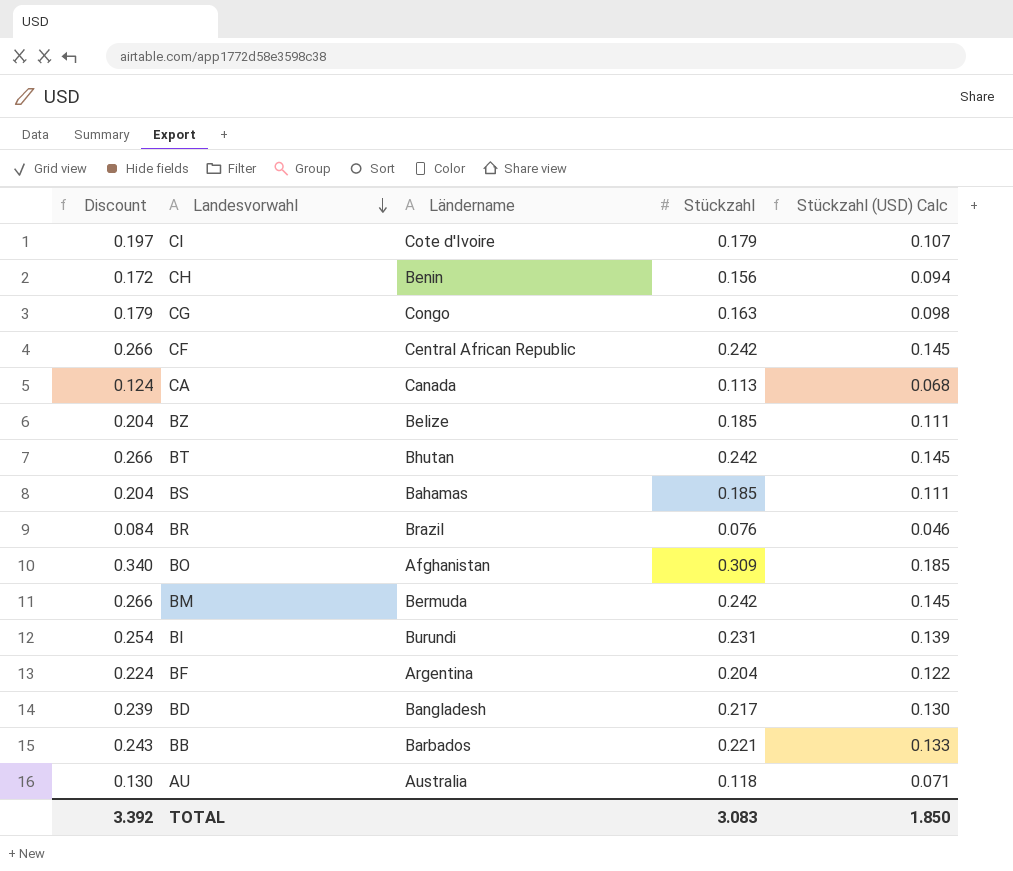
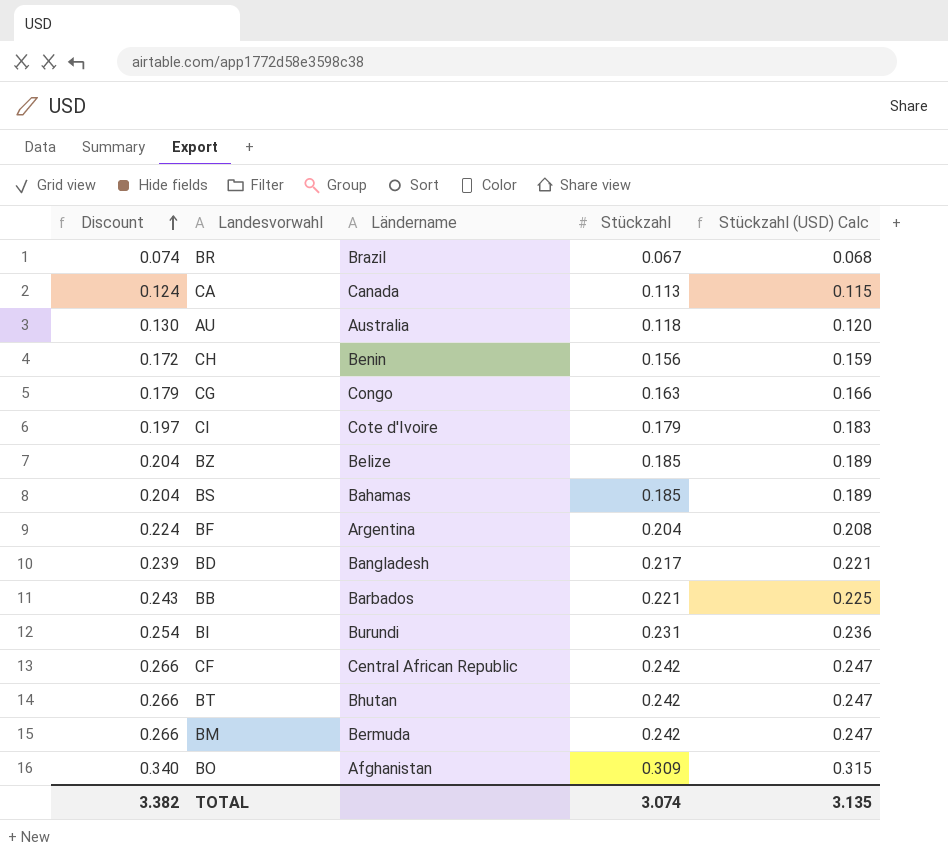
row order: Landesvorwahl descending -> Discount ascending
column Stückzahl (USD) Calc | formula: [Stückzahl] * 0.6 -> [Stückzahl] * 1.02
BR | Discount: 0.084 -> 0.074
BR | Stückzahl: 0.076 -> 0.067
TOTAL | Discount: 3.392 -> 3.382
TOTAL | Stückzahl: 3.083 -> 3.074
TOTAL | Stückzahl (USD) Calc: 1.850 -> 3.135

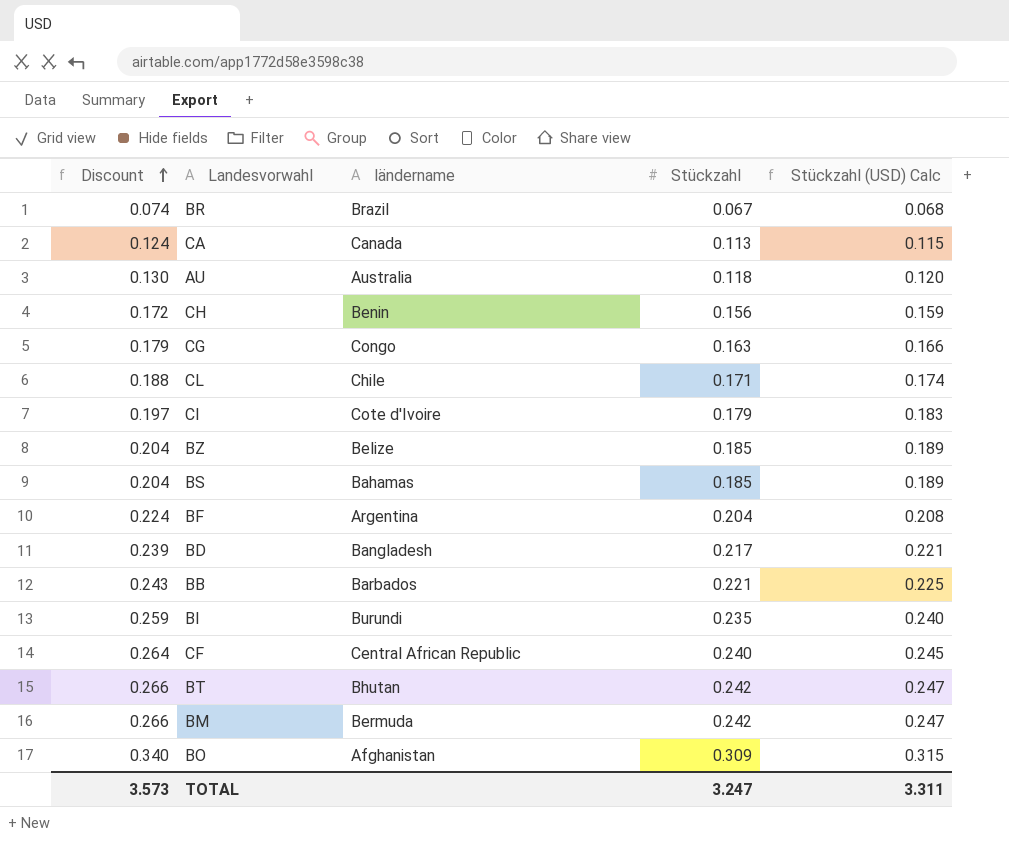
column name: Ländername -> ländername
row CL: none -> 0.188 | Chile | 0.171 | 0.174
BI | Discount: 0.254 -> 0.259
BI | Stückzahl: 0.231 -> 0.235
BI | Stückzahl (USD) Calc: 0.236 -> 0.240
CF | Discount: 0.266 -> 0.264
CF | Stückzahl: 0.242 -> 0.240
CF | Stückzahl (USD) Calc: 0.247 -> 0.245
TOTAL | Discount: 3.382 -> 3.573
TOTAL | Stückzahl: 3.074 -> 3.247
TOTAL | Stückzahl (USD) Calc: 3.135 -> 3.311

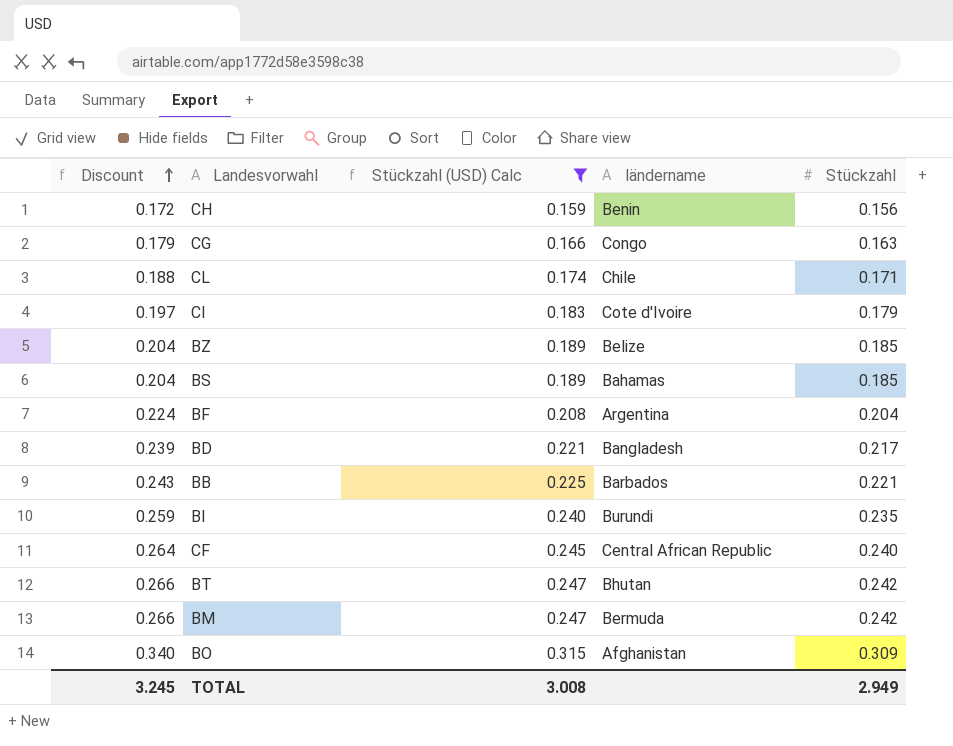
filter: none -> Stückzahl (USD) Calc >= 0.159
column Stückzahl (USD) Calc | position: 5 -> 3
TOTAL | Discount: 3.573 -> 3.245
TOTAL | Stückzahl (USD) Calc: 3.311 -> 3.008
TOTAL | Stückzahl: 3.247 -> 2.949

